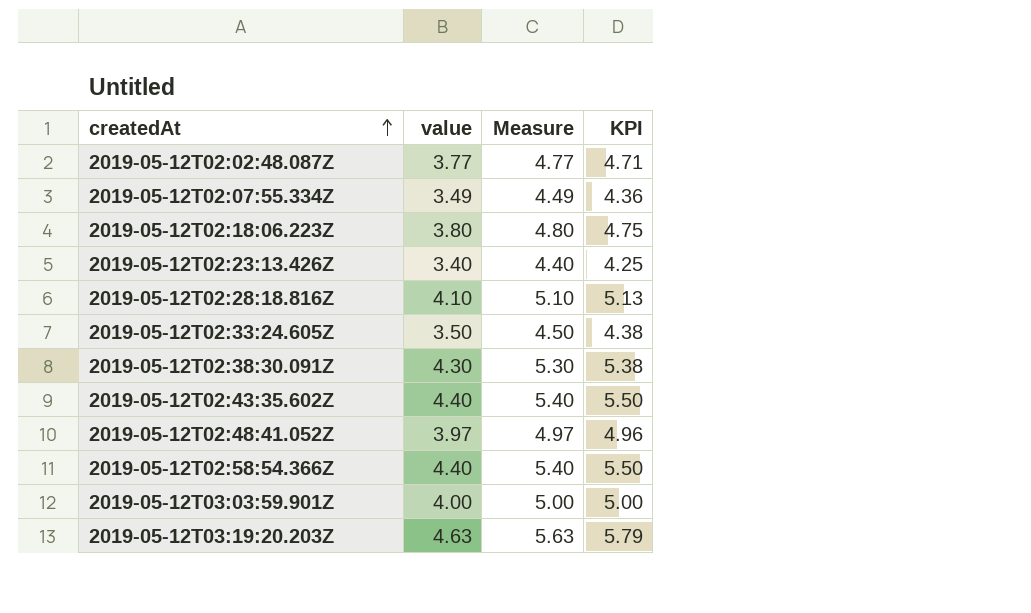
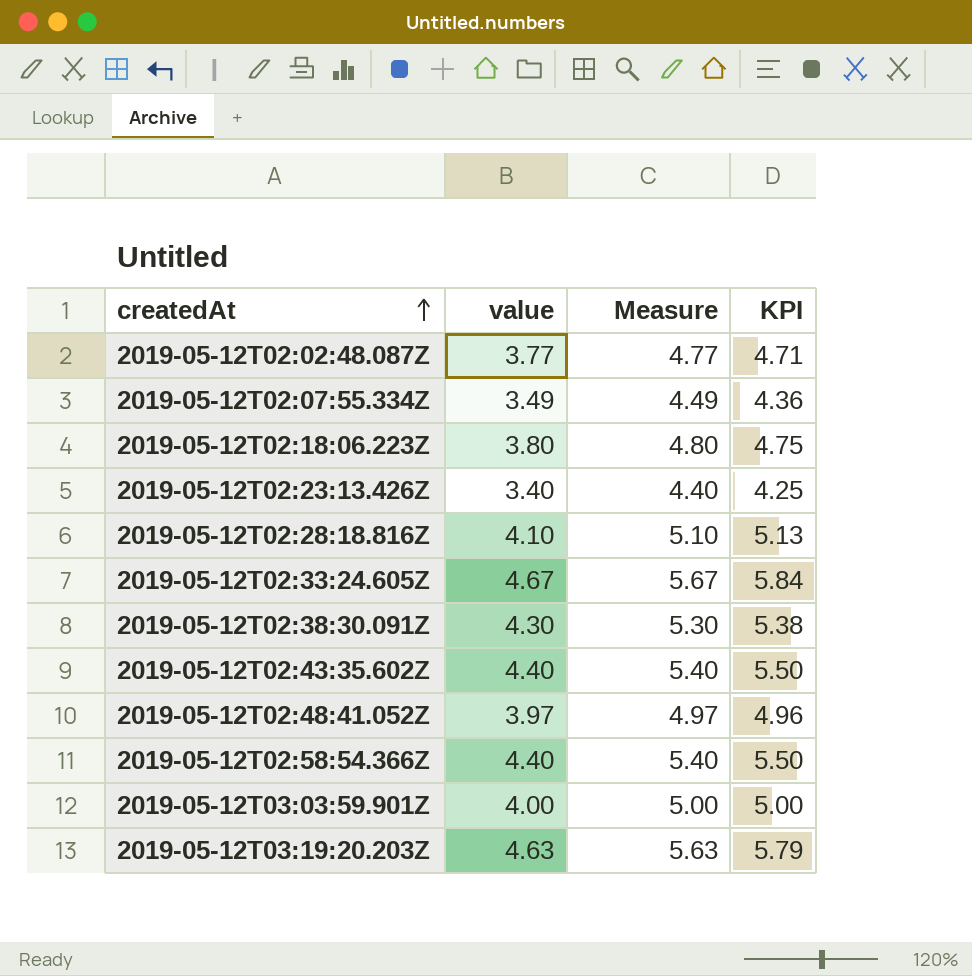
2019-05-12T02:33:24.605Z | value: 3.50 -> 4.67
2019-05-12T02:33:24.605Z | Measure: 4.50 -> 5.67
2019-05-12T02:33:24.605Z | KPI: 4.38 -> 5.84

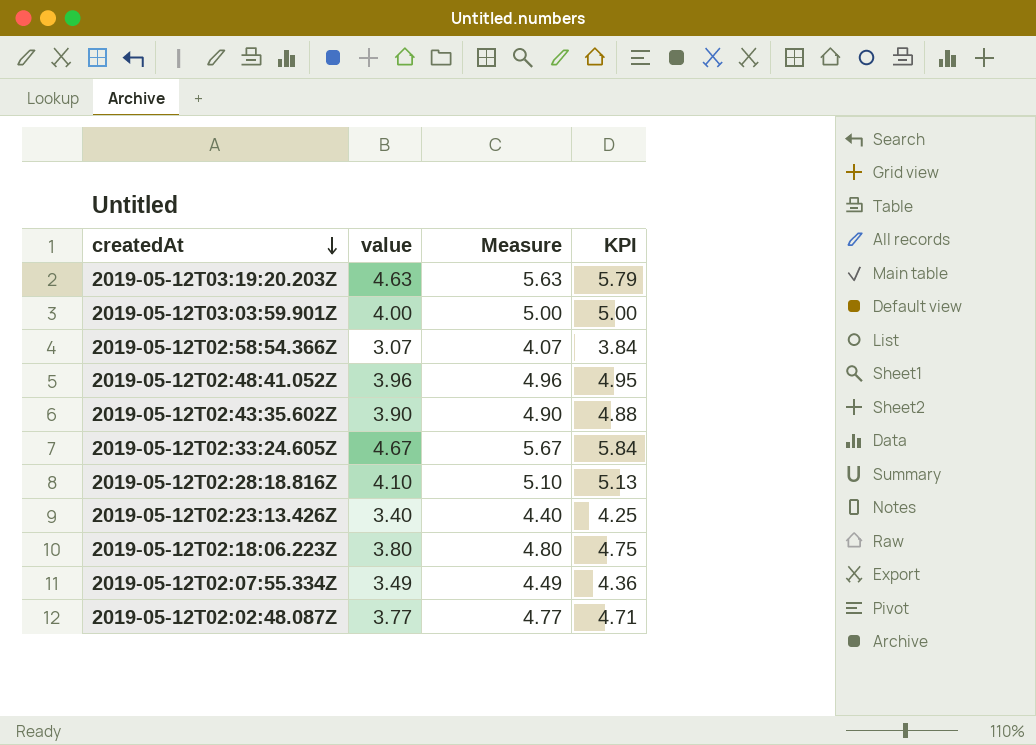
row order: createdAt ascending -> createdAt descending
row 2019-05-12T02:38:30.091Z: 4.30 | 5.30 | 5.38 -> none
2019-05-12T02:58:54.366Z | value: 4.40 -> 3.07
2019-05-12T02:58:54.366Z | Measure: 5.40 -> 4.07
2019-05-12T02:58:54.366Z | KPI: 5.50 -> 3.84
2019-05-12T02:48:41.052Z | value: 3.97 -> 3.96
2019-05-12T02:48:41.052Z | Measure: 4.97 -> 4.96
2019-05-12T02:48:41.052Z | KPI: 4.96 -> 4.95
2019-05-12T02:43:35.602Z | value: 4.40 -> 3.90
2019-05-12T02:43:35.602Z | Measure: 5.40 -> 4.90
2019-05-12T02:43:35.602Z | KPI: 5.50 -> 4.88

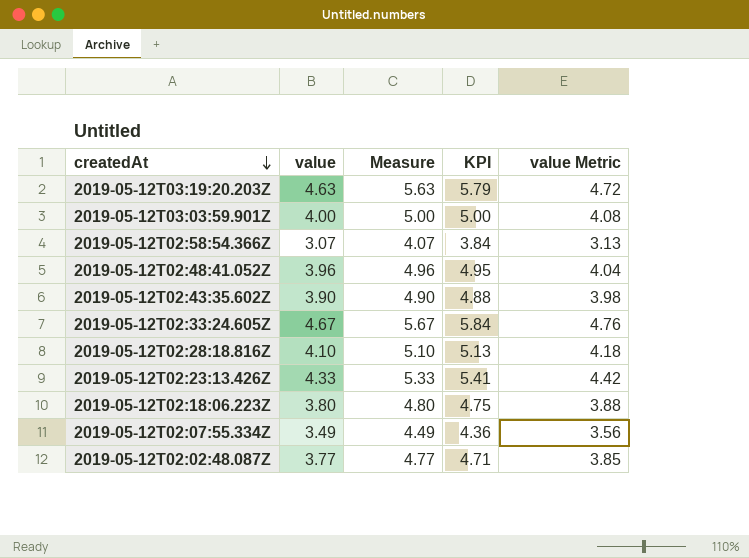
column value Metric | formula: none -> [value] * 1.02
2019-05-12T02:23:13.426Z | value: 3.40 -> 4.33
2019-05-12T02:23:13.426Z | Measure: 4.40 -> 5.33
2019-05-12T02:23:13.426Z | KPI: 4.25 -> 5.41

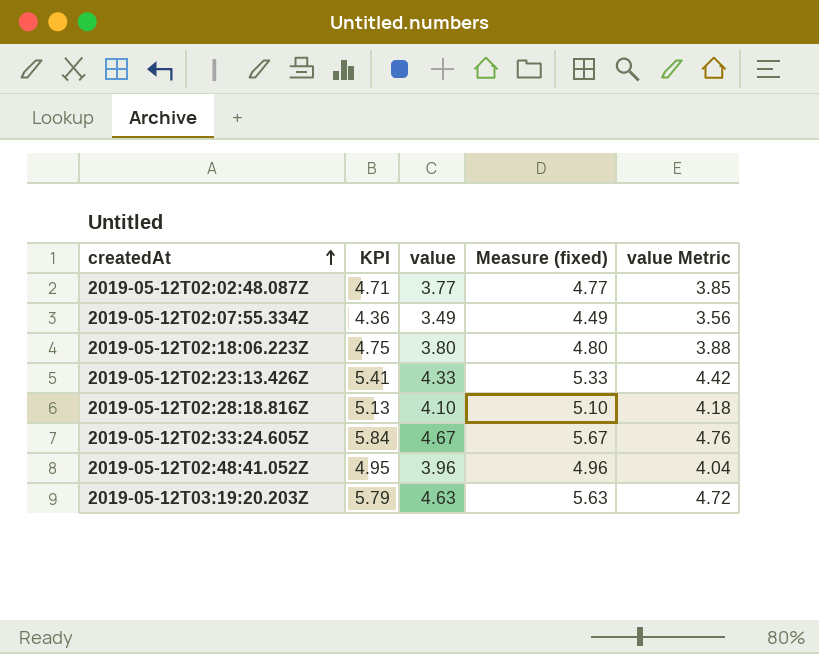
row order: createdAt descending -> createdAt ascending
column KPI | position: 4 -> 2
column name: Measure -> Measure (fixed)
row 2019-05-12T03:03:59.901Z: 4.00 | 5.00 | 5.00 | 4.08 -> none
row 2019-05-12T02:58:54.366Z: 3.07 | 4.07 | 3.84 | 3.13 -> none
row 2019-05-12T02:43:35.602Z: 3.90 | 4.90 | 4.88 | 3.98 -> none

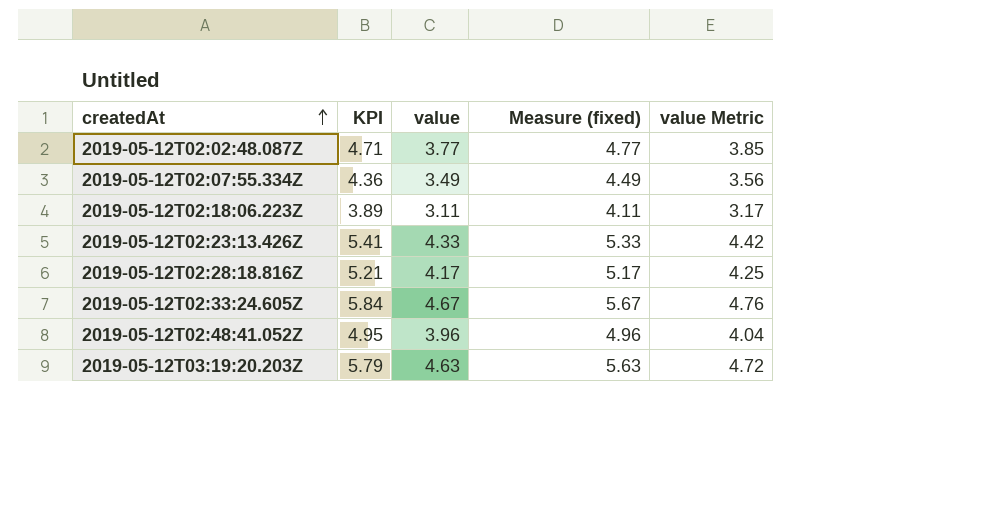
2019-05-12T02:18:06.223Z | KPI: 4.75 -> 3.89
2019-05-12T02:18:06.223Z | value: 3.80 -> 3.11
2019-05-12T02:18:06.223Z | Measure (fixed): 4.80 -> 4.11
2019-05-12T02:18:06.223Z | value Metric: 3.88 -> 3.17
2019-05-12T02:28:18.816Z | KPI: 5.13 -> 5.21
2019-05-12T02:28:18.816Z | value: 4.10 -> 4.17
2019-05-12T02:28:18.816Z | Measure (fixed): 5.10 -> 5.17
2019-05-12T02:28:18.816Z | value Metric: 4.18 -> 4.25

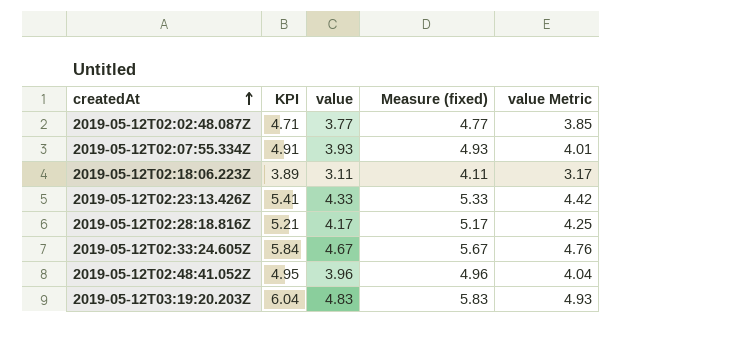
2019-05-12T02:07:55.334Z | KPI: 4.36 -> 4.91
2019-05-12T02:07:55.334Z | value: 3.49 -> 3.93
2019-05-12T02:07:55.334Z | Measure (fixed): 4.49 -> 4.93
2019-05-12T02:07:55.334Z | value Metric: 3.56 -> 4.01
2019-05-12T03:19:20.203Z | KPI: 5.79 -> 6.04
2019-05-12T03:19:20.203Z | value: 4.63 -> 4.83
2019-05-12T03:19:20.203Z | Measure (fixed): 5.63 -> 5.83
2019-05-12T03:19:20.203Z | value Metric: 4.72 -> 4.93

